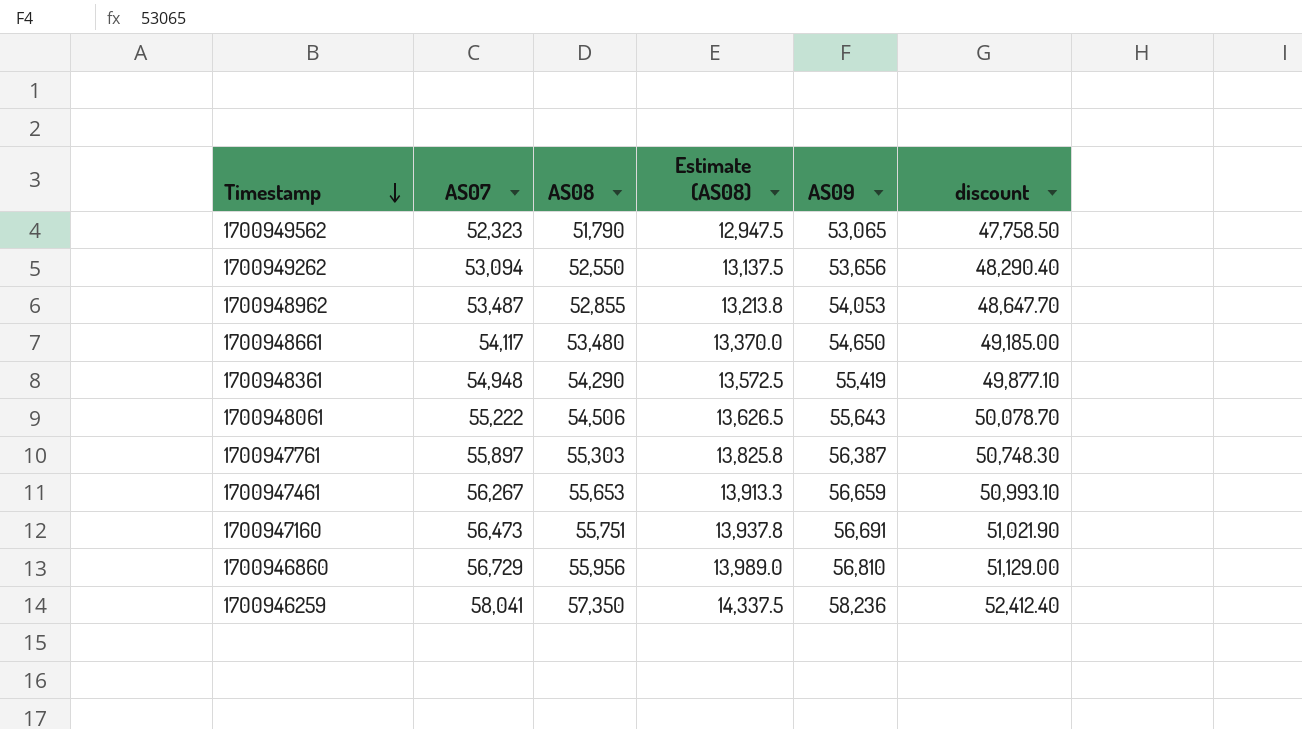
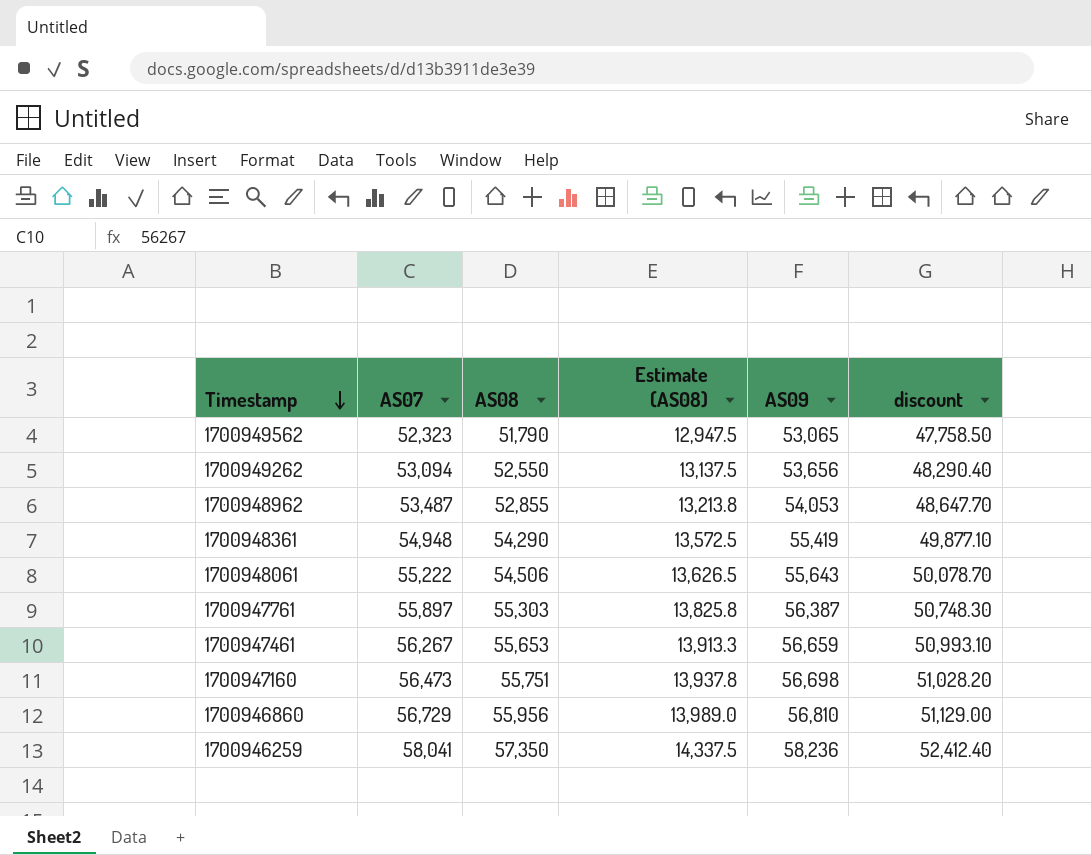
row 1700948661: 54,117 | 53,480 | 13,370.0 | 54,650 | 49,185.00 -> none
1700947160 | AS09: 56,691 -> 56,698
1700947160 | discount: 51,021.90 -> 51,028.20

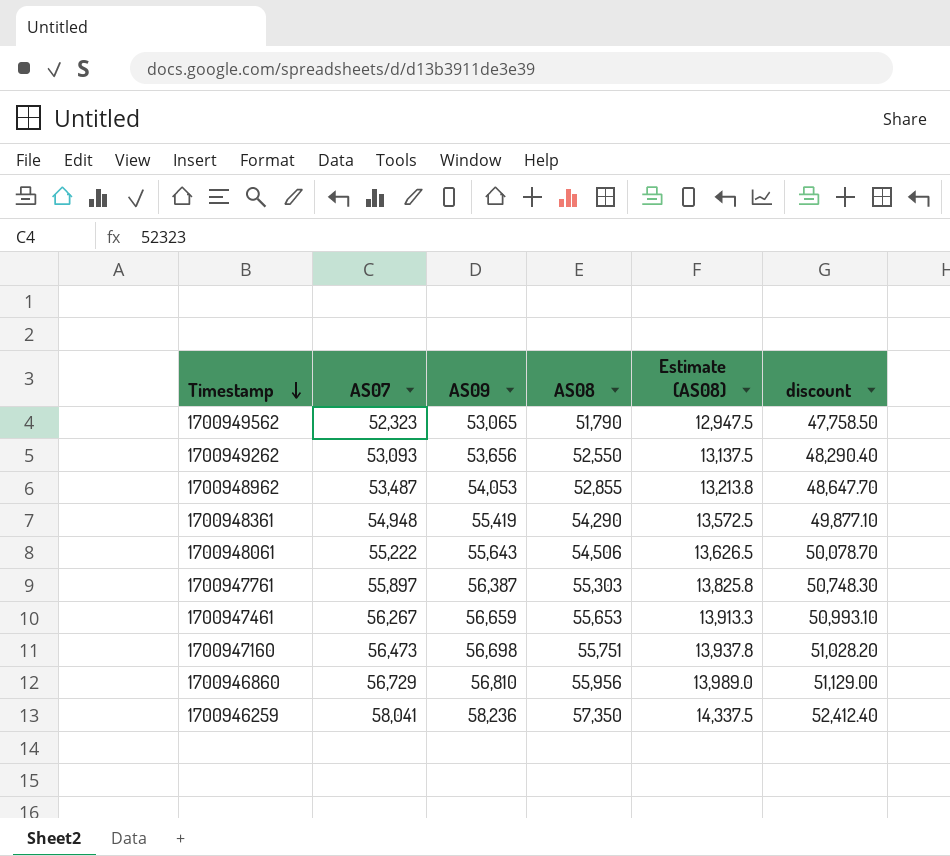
column AS09 | position: 5 -> 3
1700949262 | AS07: 53,094 -> 53,093

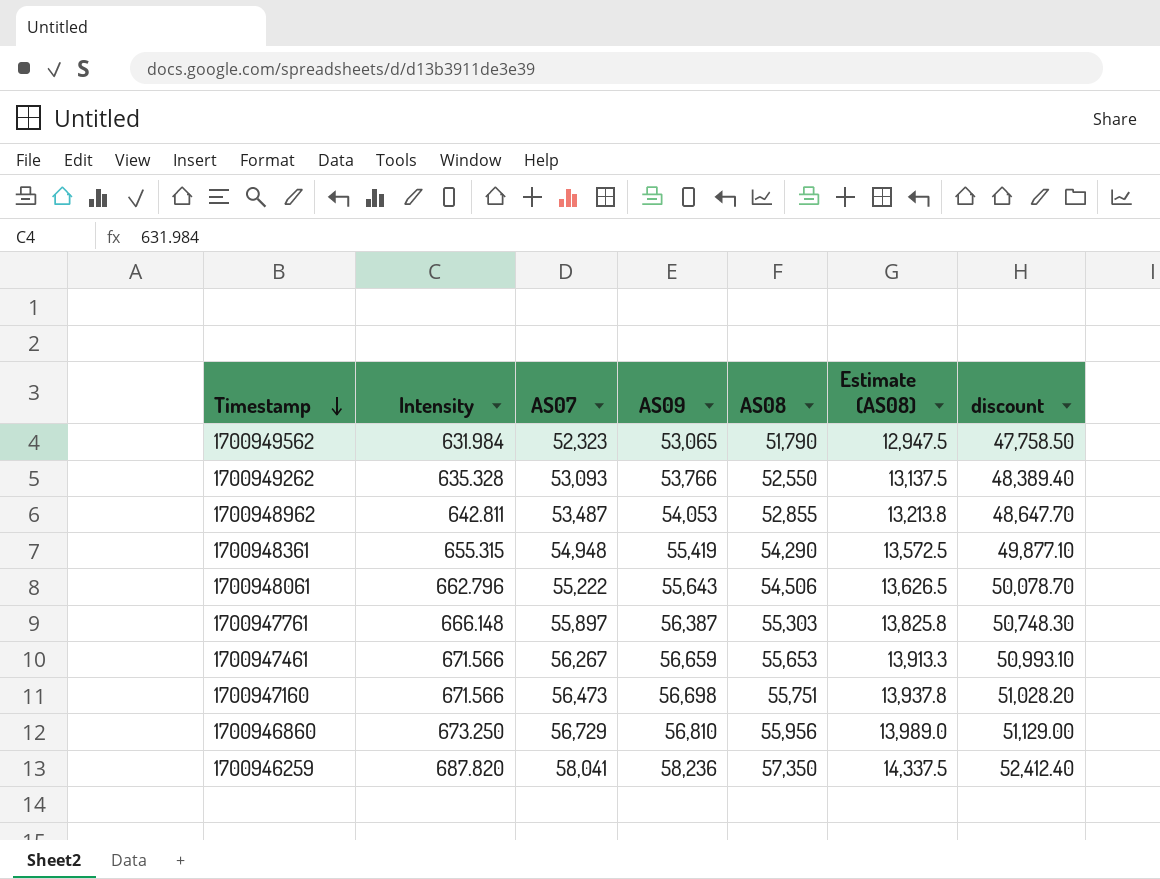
column Intensity | position: none -> 2
1700949262 | AS09: 53,656 -> 53,766
1700949262 | discount: 48,290.40 -> 48,389.40

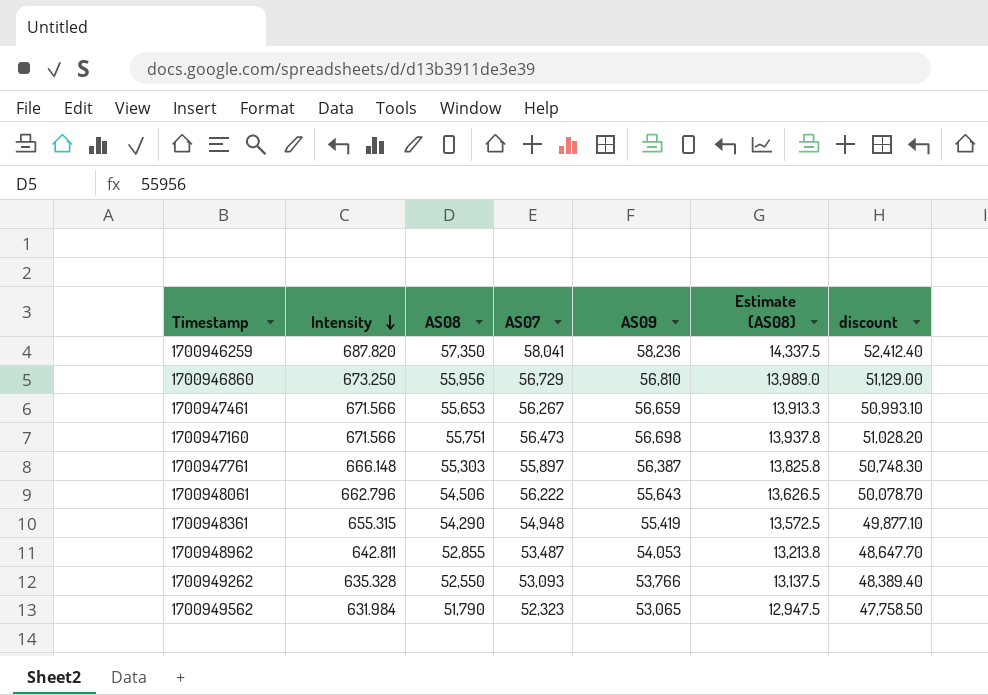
row order: Timestamp descending -> Intensity descending
column AS08 | position: 5 -> 3
1700948061 | AS07: 55,222 -> 56,222

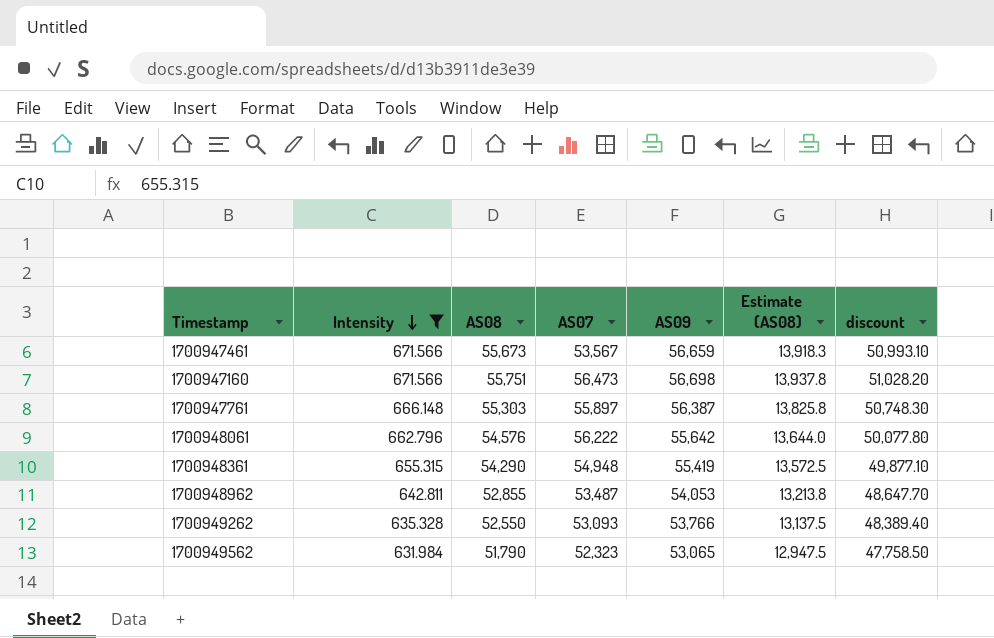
filter: none -> Intensity <= 671.566
1700947461 | AS08: 55,653 -> 55,673
1700947461 | AS07: 56,267 -> 53,567
1700947461 | Estimate (AS08): 13,913.3 -> 13,918.3
1700948061 | AS08: 54,506 -> 54,576
1700948061 | AS09: 55,643 -> 55,642
1700948061 | Estimate (AS08): 13,626.5 -> 13,644.0
1700948061 | discount: 50,078.70 -> 50,077.80

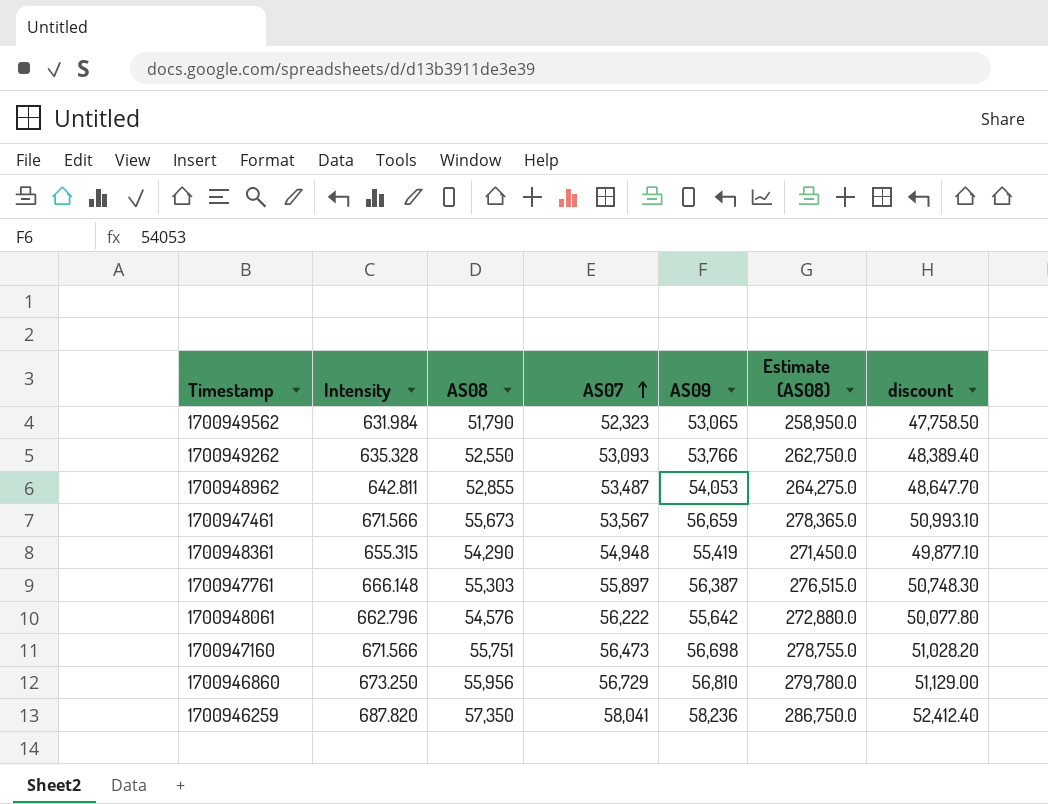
filter: Intensity <= 671.566 -> none
row order: Intensity descending -> AS07 ascending
column Estimate (AS08) | formula: [AS08] * 0.25 -> [AS08] * 5

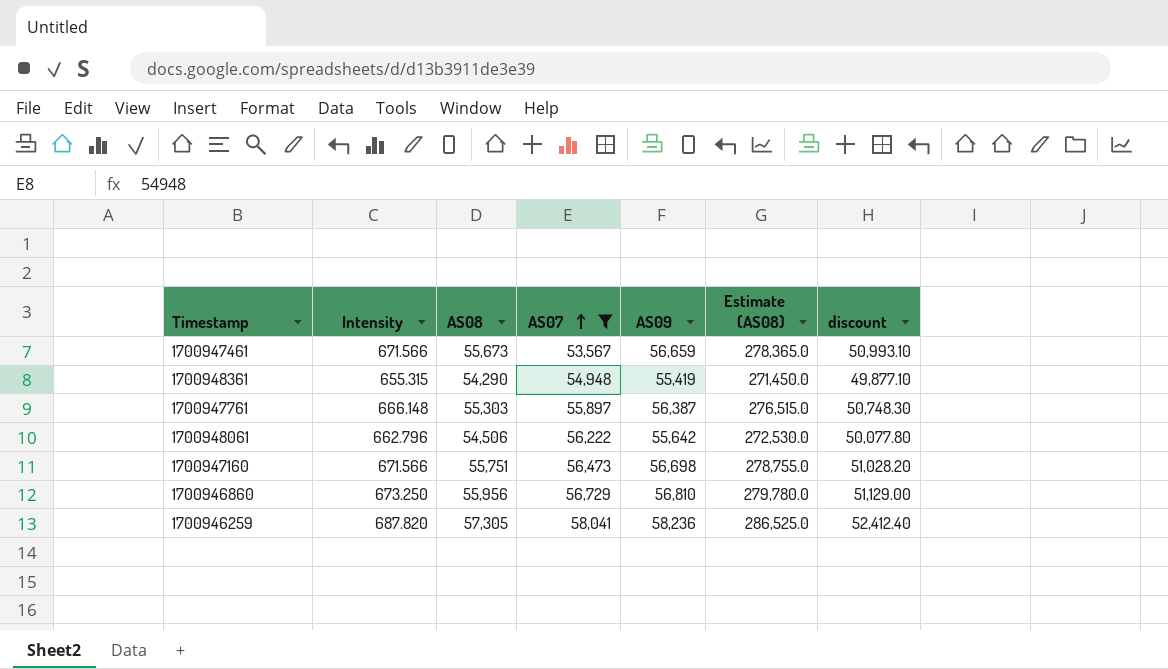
filter: none -> AS07 >= 53,567
1700948061 | AS08: 54,576 -> 54,506
1700948061 | Estimate (AS08): 272,880.0 -> 272,530.0
1700946259 | AS08: 57,350 -> 57,305
1700946259 | Estimate (AS08): 286,750.0 -> 286,525.0

